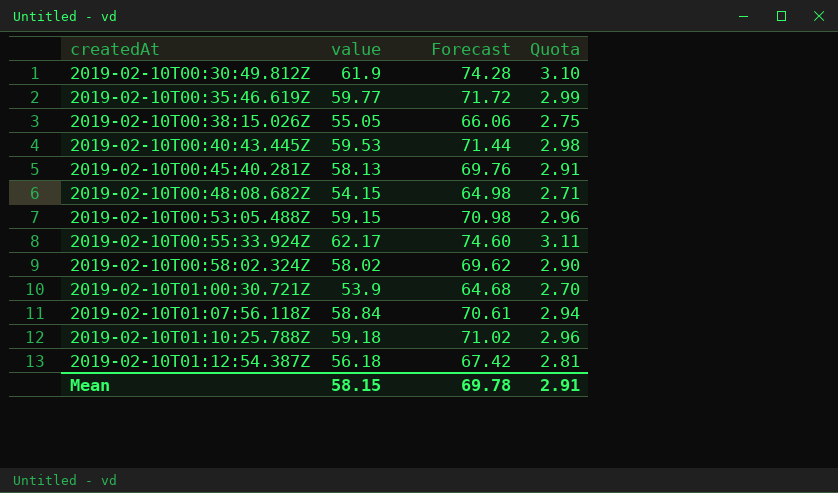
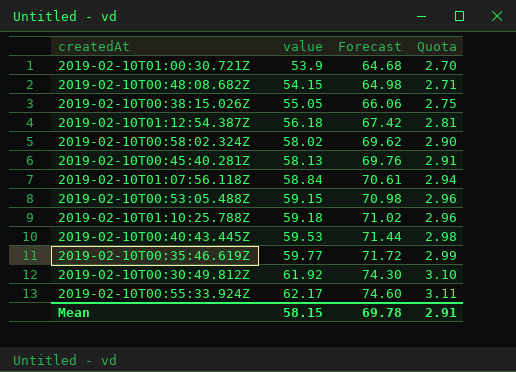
row order: createdAt ascending -> value ascending
2019-02-10T00:30:49.812Z | value: 61.9 -> 61.92
2019-02-10T00:30:49.812Z | Forecast: 74.28 -> 74.30

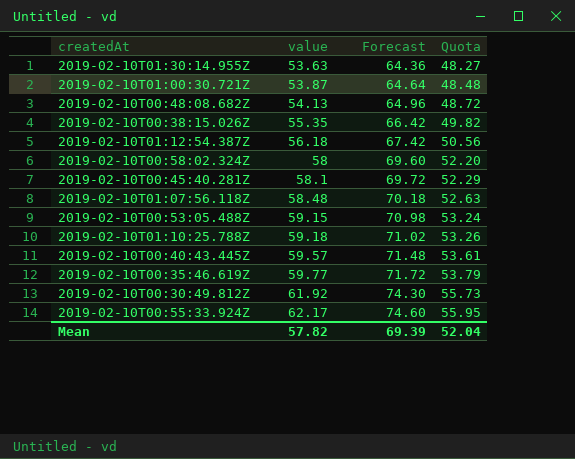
column Quota | formula: [value] * 0.05 -> [value] * 0.9
row 2019-02-10T01:30:14.955Z: none -> 53.63 | 64.36 | 48.27
2019-02-10T01:00:30.721Z | value: 53.9 -> 53.87
2019-02-10T01:00:30.721Z | Forecast: 64.68 -> 64.64
2019-02-10T00:48:08.682Z | value: 54.15 -> 54.13
2019-02-10T00:48:08.682Z | Forecast: 64.98 -> 64.96
2019-02-10T00:38:15.026Z | value: 55.05 -> 55.35
2019-02-10T00:38:15.026Z | Forecast: 66.06 -> 66.42
2019-02-10T00:58:02.324Z | value: 58.02 -> 58
2019-02-10T00:58:02.324Z | Forecast: 69.62 -> 69.60
2019-02-10T00:45:40.281Z | value: 58.13 -> 58.1
2019-02-10T00:45:40.281Z | Forecast: 69.76 -> 69.72
2019-02-10T01:07:56.118Z | value: 58.84 -> 58.48
2019-02-10T01:07:56.118Z | Forecast: 70.61 -> 70.18
2019-02-10T00:40:43.445Z | value: 59.53 -> 59.57
2019-02-10T00:40:43.445Z | Forecast: 71.44 -> 71.48
Mean | value: 58.15 -> 57.82
Mean | Forecast: 69.78 -> 69.39
Mean | Quota: 2.91 -> 52.04

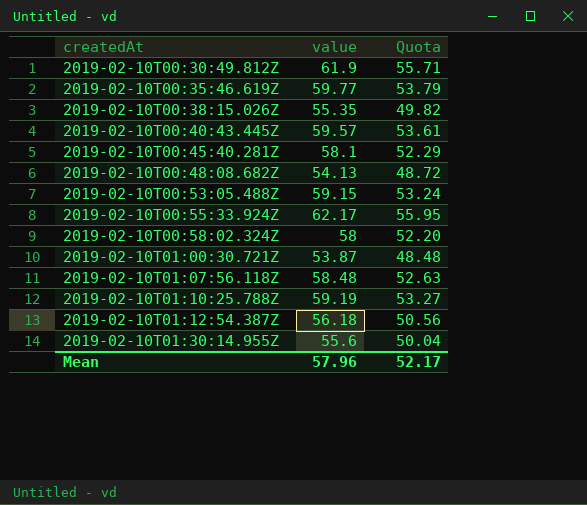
row order: value ascending -> createdAt ascending
column Forecast | formula: [value] * 1.2 -> none
2019-02-10T00:30:49.812Z | value: 61.92 -> 61.9
2019-02-10T00:30:49.812Z | Quota: 55.73 -> 55.71
2019-02-10T01:10:25.788Z | value: 59.18 -> 59.19
2019-02-10T01:10:25.788Z | Quota: 53.26 -> 53.27
2019-02-10T01:30:14.955Z | value: 53.63 -> 55.6
2019-02-10T01:30:14.955Z | Quota: 48.27 -> 50.04
Mean | value: 57.82 -> 57.96
Mean | Quota: 52.04 -> 52.17

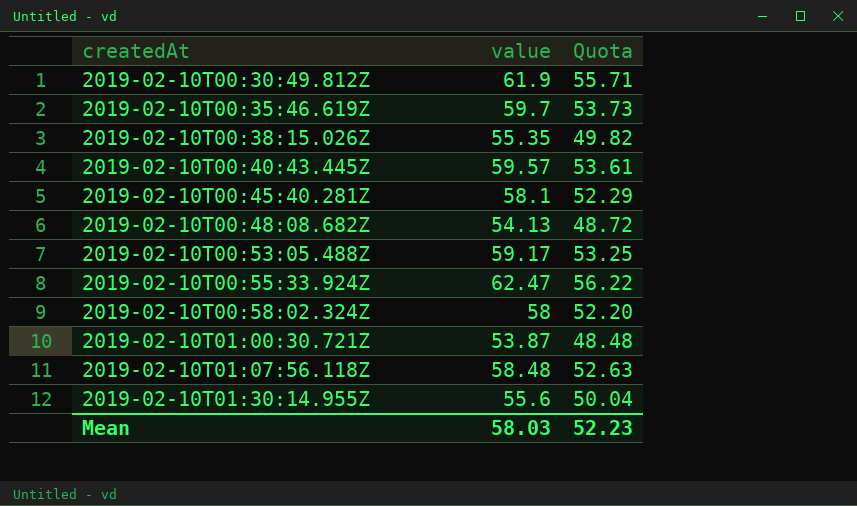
row 2019-02-10T01:10:25.788Z: 59.19 | 53.27 -> none
row 2019-02-10T01:12:54.387Z: 56.18 | 50.56 -> none
2019-02-10T00:35:46.619Z | value: 59.77 -> 59.7
2019-02-10T00:35:46.619Z | Quota: 53.79 -> 53.73
2019-02-10T00:53:05.488Z | value: 59.15 -> 59.17
2019-02-10T00:53:05.488Z | Quota: 53.24 -> 53.25
2019-02-10T00:55:33.924Z | value: 62.17 -> 62.47
2019-02-10T00:55:33.924Z | Quota: 55.95 -> 56.22
Mean | value: 57.96 -> 58.03
Mean | Quota: 52.17 -> 52.23

